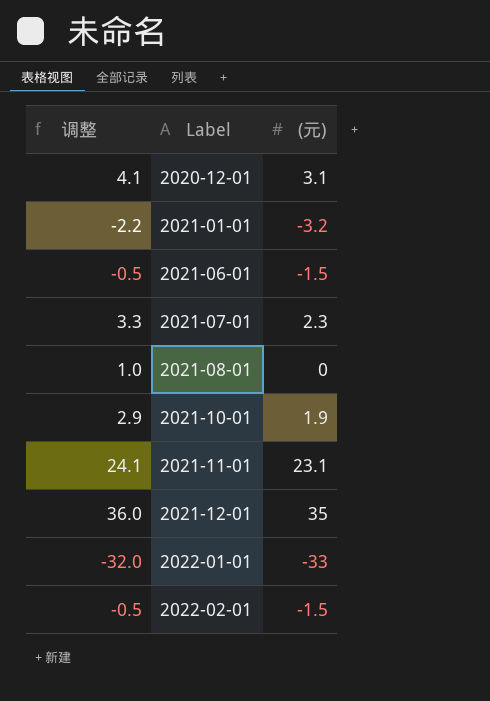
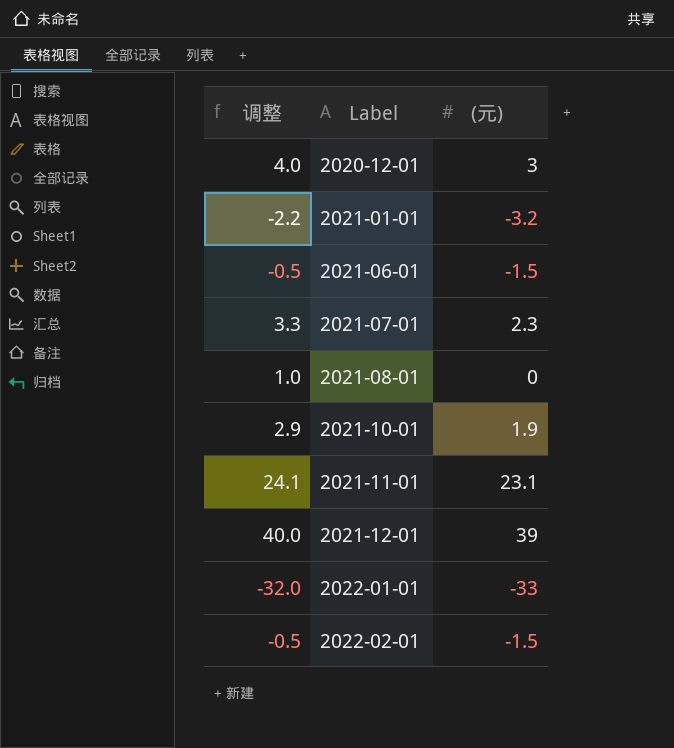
2020-12-01 | 调整: 4.1 -> 4.0
2020-12-01 | (元): 3.1 -> 3
2021-12-01 | 调整: 36.0 -> 40.0
2021-12-01 | (元): 35 -> 39

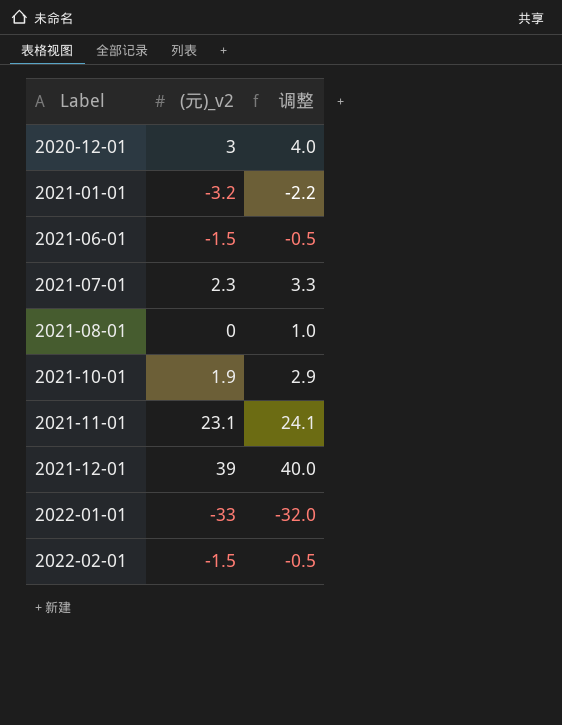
column name: (元) -> (元)_v2
column 调整 | position: 1 -> 3

